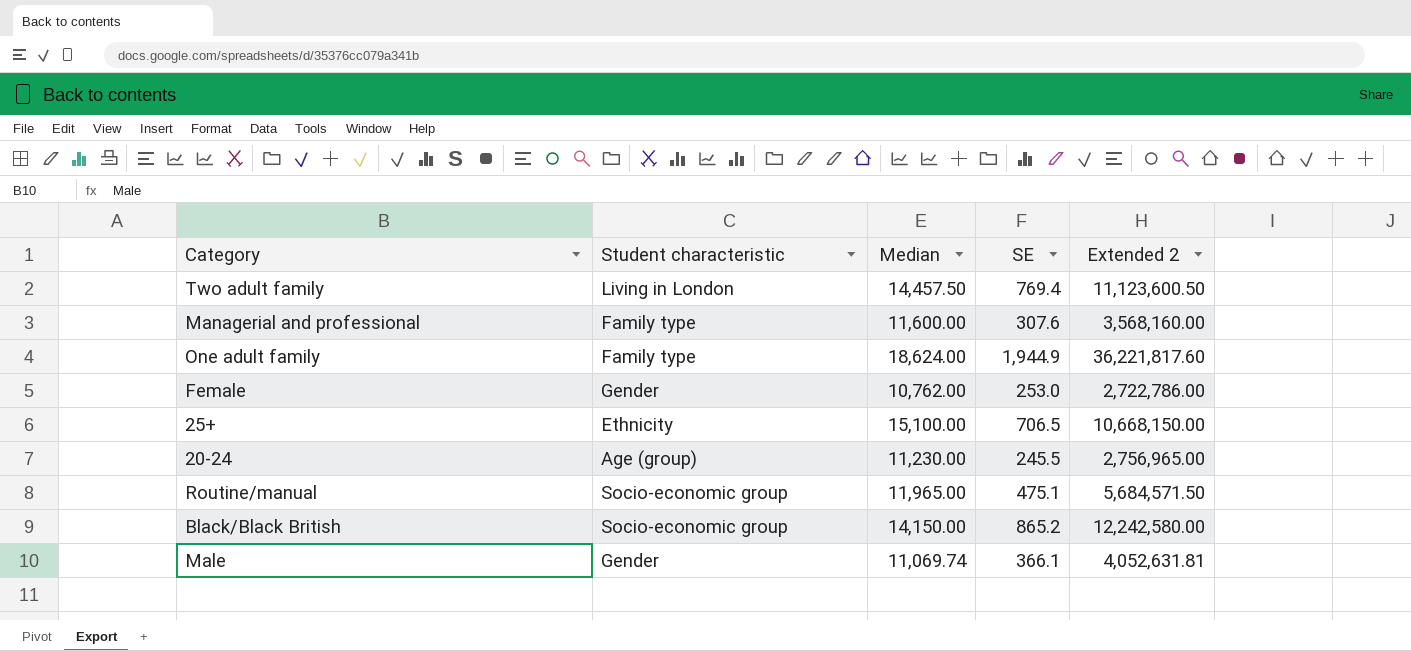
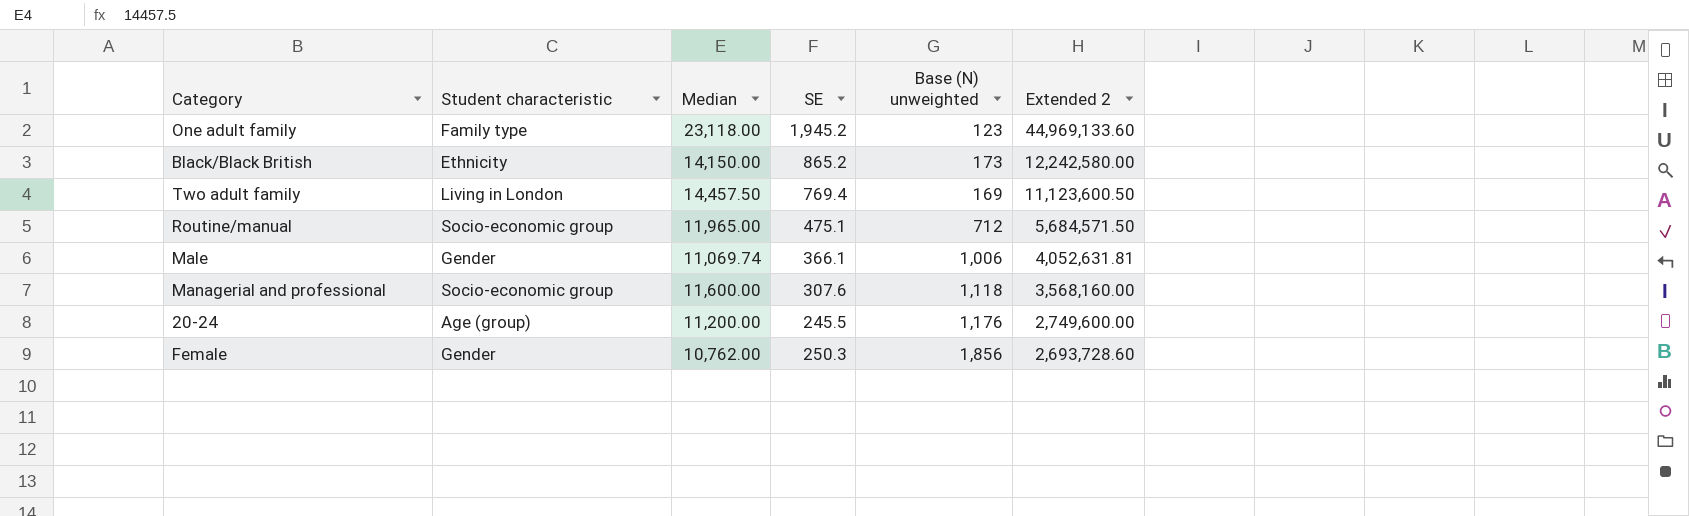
row order: none -> Extended 2 descending
column Base (N) unweighted | position: none -> 5
row 25+: Ethnicity | 15,100.00 | 706.5 | 10,668,150.00 -> none
One adult family | Median: 18,624.00 -> 23,118.00
One adult family | SE: 1,944.9 -> 1,945.2
One adult family | Extended 2: 36,221,817.60 -> 44,969,133.60
Black/Black British | Student characteristic: Socio-economic group -> Ethnicity
Managerial and professional | Student characteristic: Family type -> Socio-economic group
20-24 | Median: 11,230.00 -> 11,200.00
20-24 | Extended 2: 2,756,965.00 -> 2,749,600.00
Female | SE: 253.0 -> 250.3
Female | Extended 2: 2,722,786.00 -> 2,693,728.60

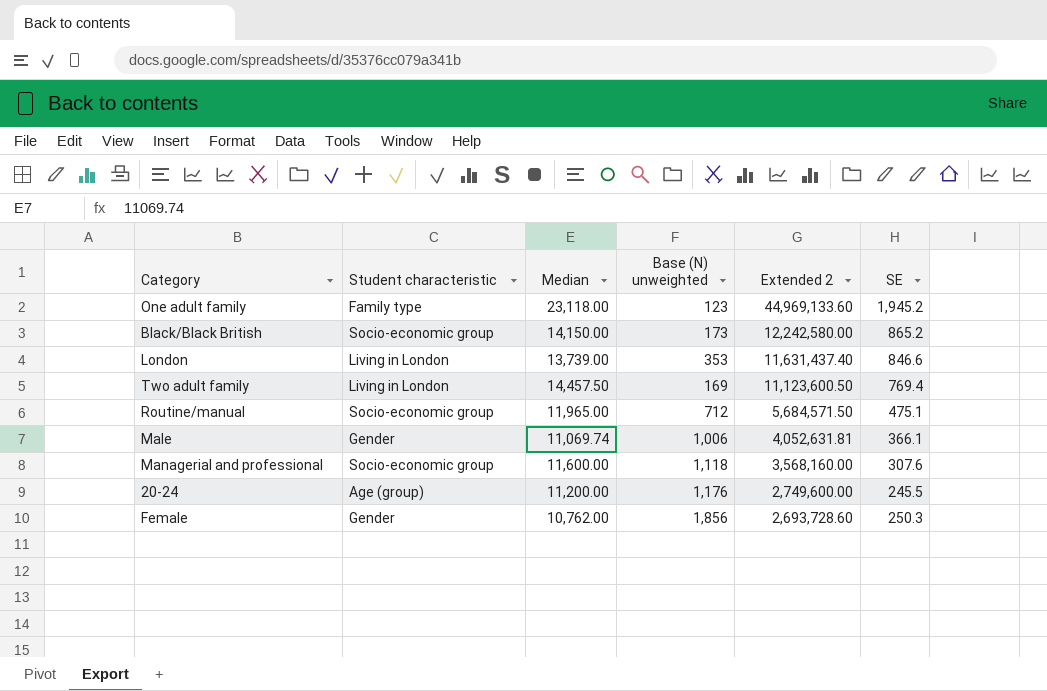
column SE | position: 4 -> 6
Black/Black British | Student characteristic: Ethnicity -> Socio-economic group
row London: none -> Living in London | 13,739.00 | 353 | 11,631,437.40 | 846.6

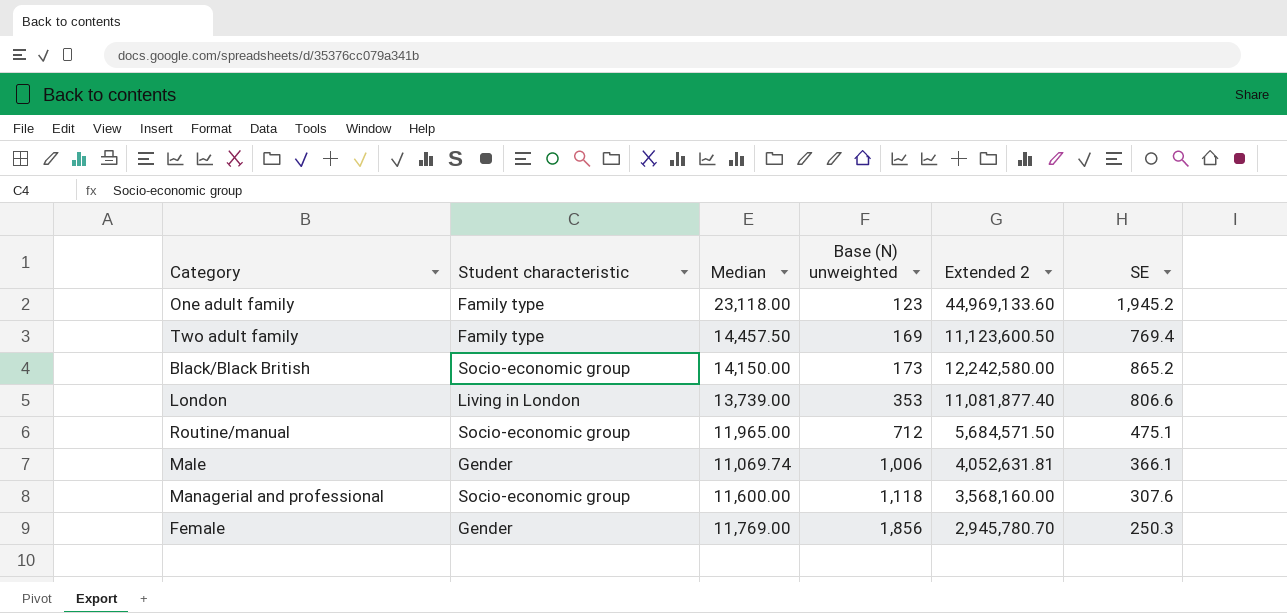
row order: Extended 2 descending -> Base (N) unweighted ascending
row 20-24: Age (group) | 11,200.00 | 1,176 | 2,749,600.00 | 245.5 -> none
Two adult family | Student characteristic: Living in London -> Family type
London | Extended 2: 11,631,437.40 -> 11,081,877.40
London | SE: 846.6 -> 806.6
Female | Median: 10,762.00 -> 11,769.00
Female | Extended 2: 2,693,728.60 -> 2,945,780.70

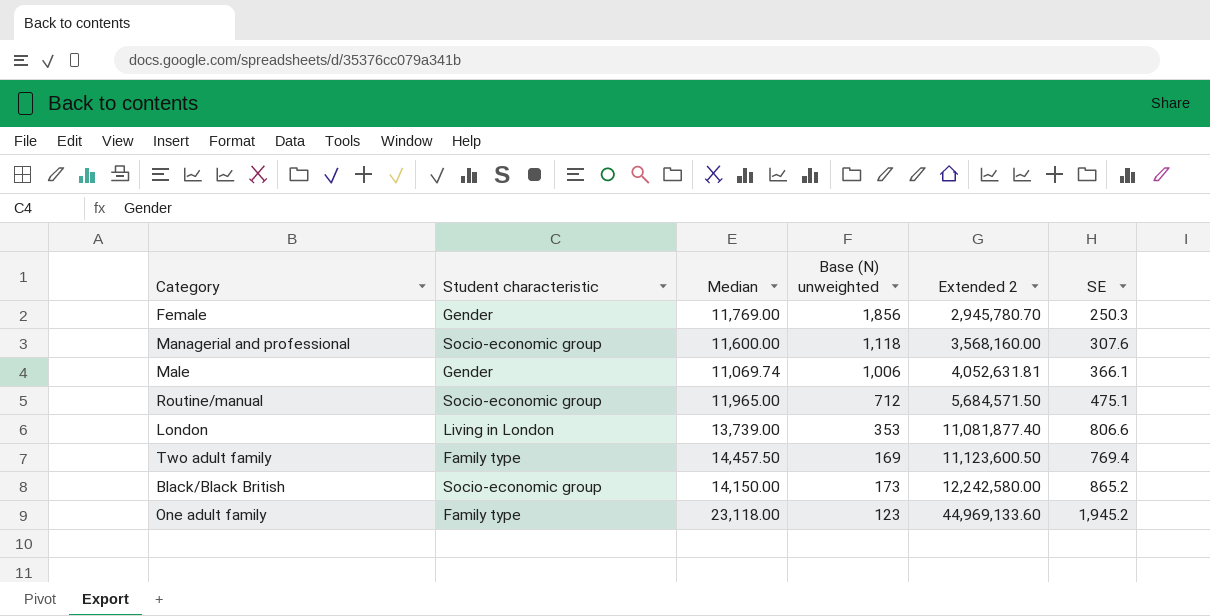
row order: Base (N) unweighted ascending -> Extended 2 ascending

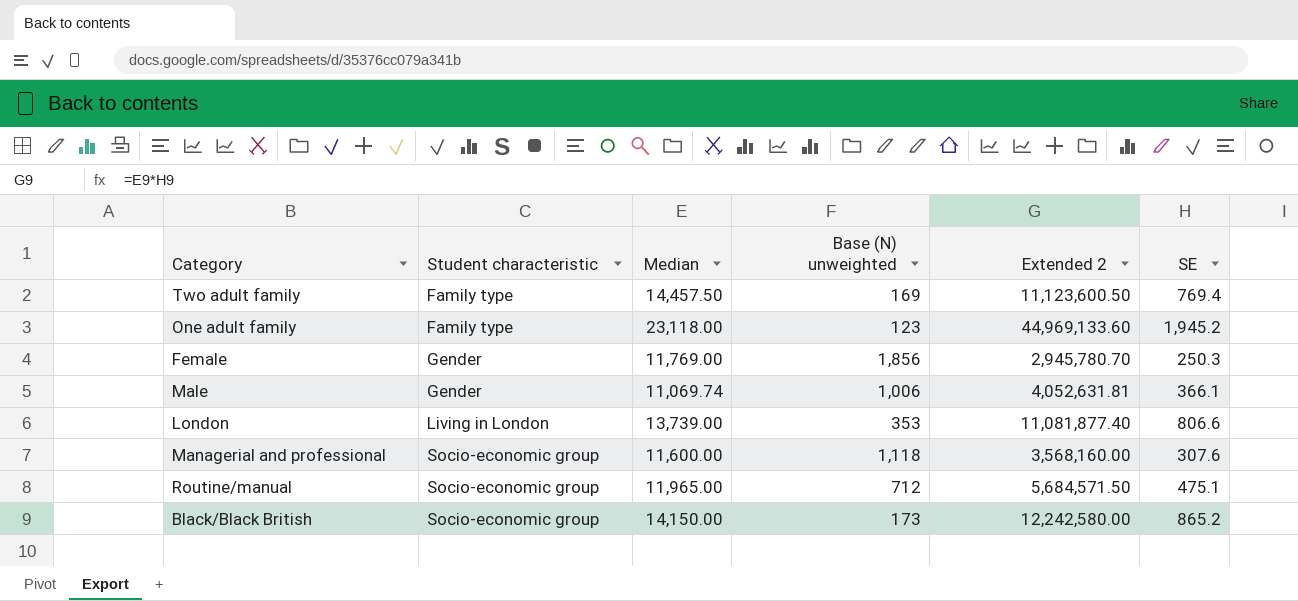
row order: Extended 2 ascending -> Student characteristic ascending

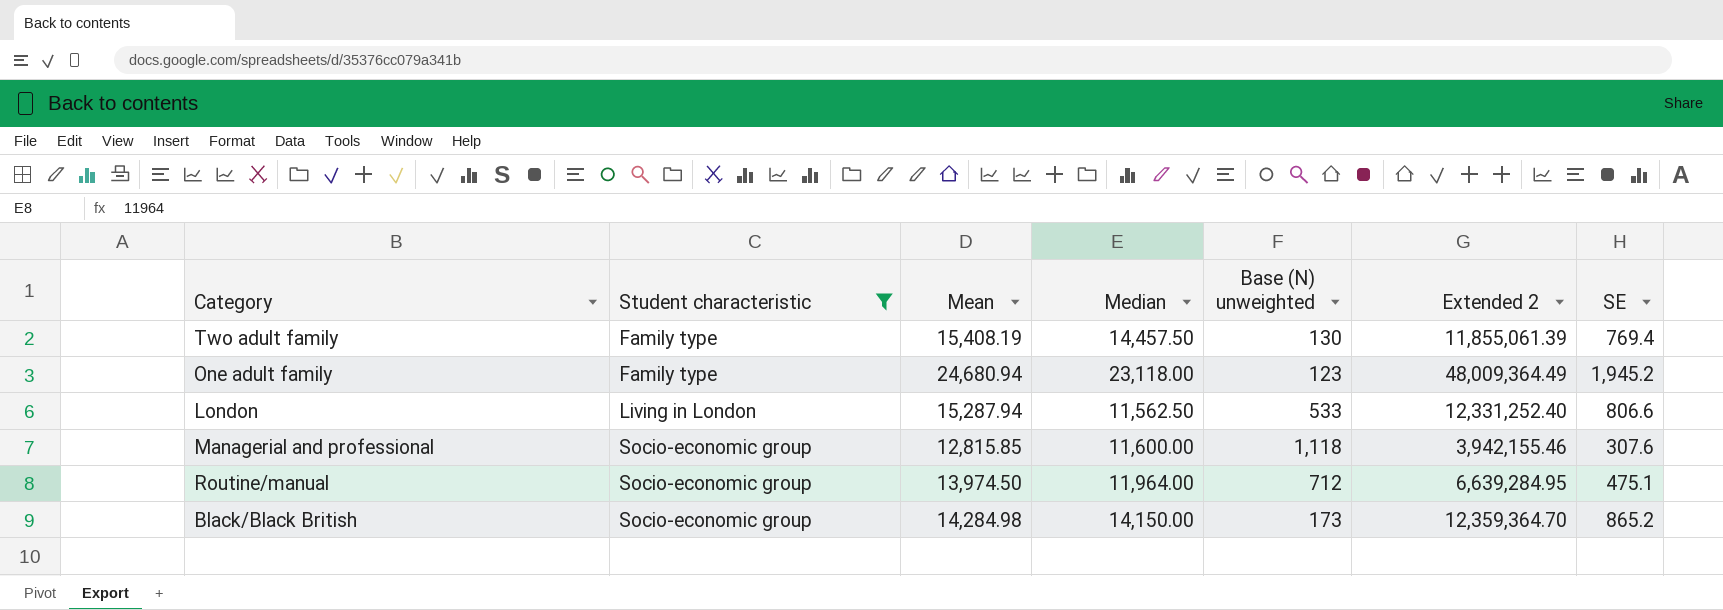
filter: none -> Student characteristic != Gender
column Mean | position: none -> 3
column Extended 2 | formula: [Median] * [SE] -> [Mean] * [SE]
Two adult family | Base (N) unweighted: 169 -> 130
London | Median: 13,739.00 -> 11,562.50
London | Base (N) unweighted: 353 -> 533
Routine/manual | Median: 11,965.00 -> 11,964.00

